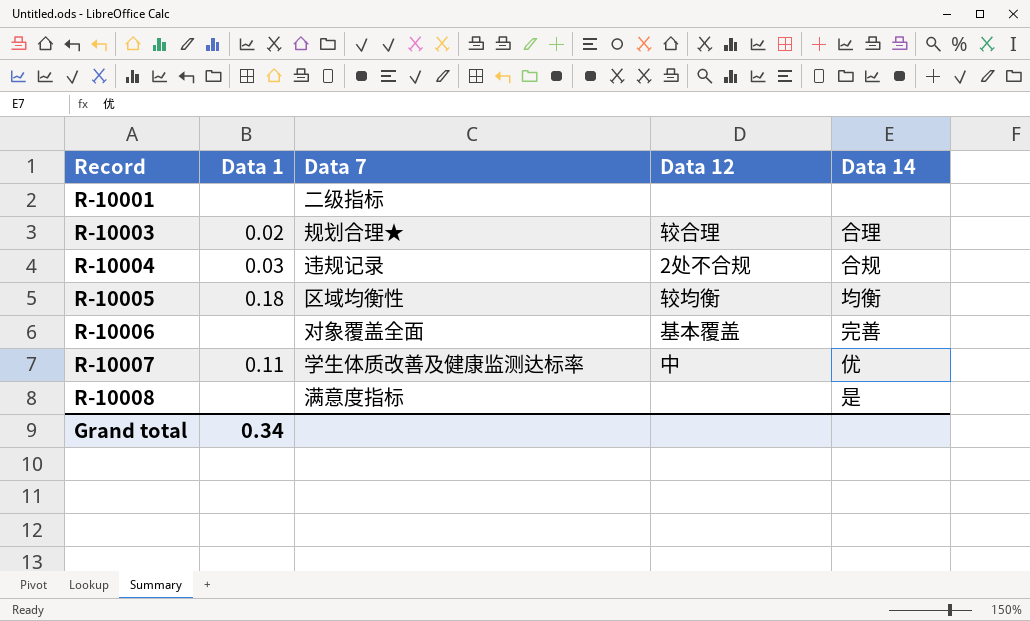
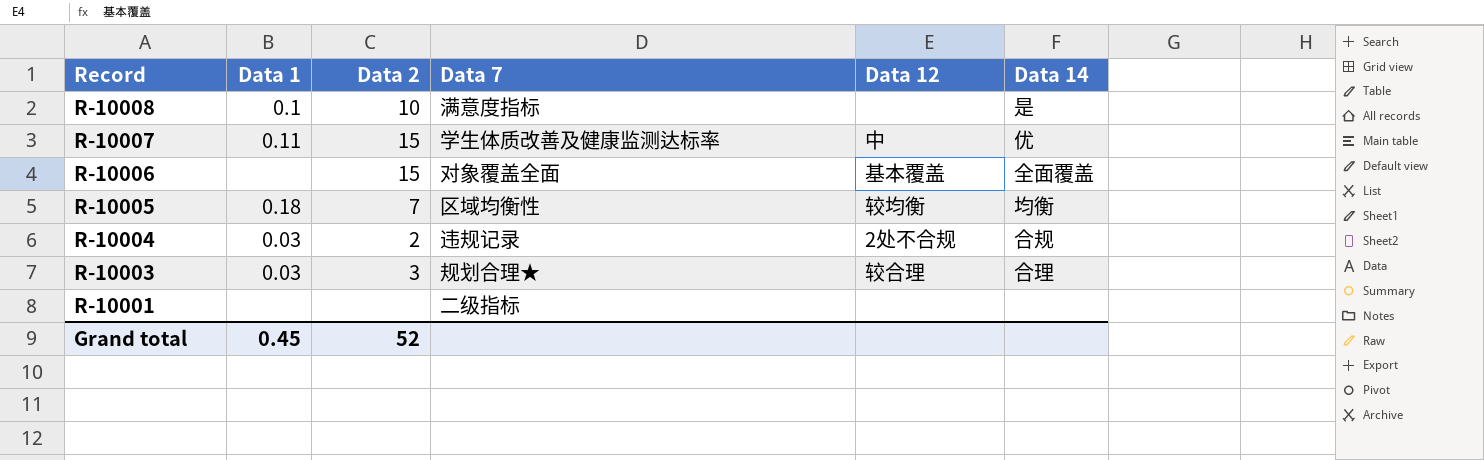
row order: Record ascending -> Record descending
column Data 2 | position: none -> 3
R-10008 | Data 1: none -> 0.1
R-10006 | Data 14: 完善 -> 全面覆盖
R-10003 | Data 1: 0.02 -> 0.03
Grand total | Data 1: 0.34 -> 0.45

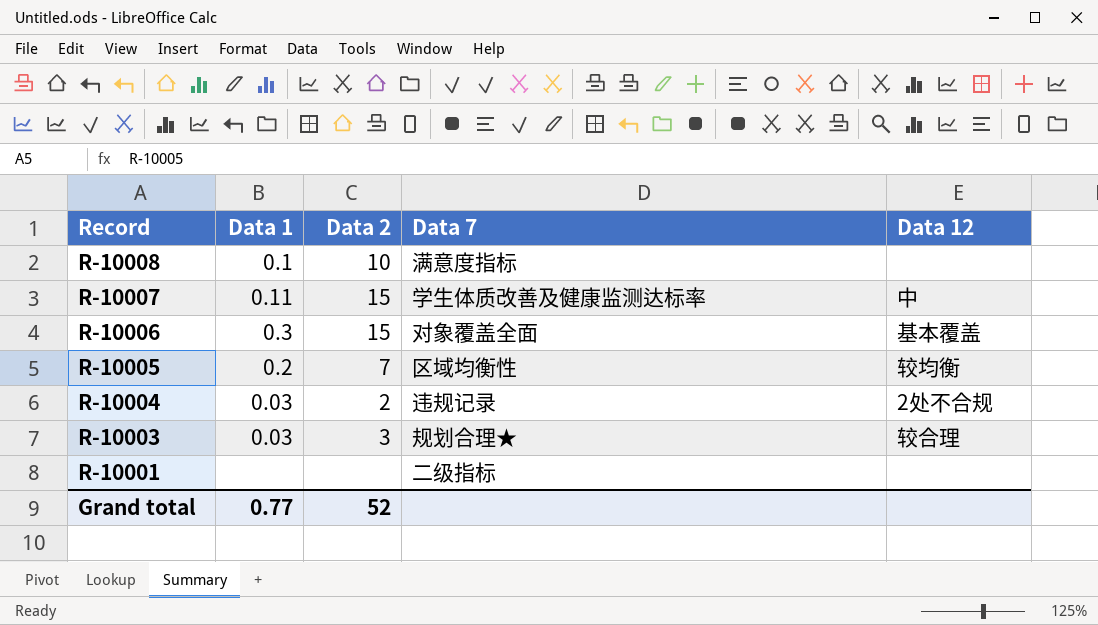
column Data 14 | position: 6 -> none
R-10006 | Data 1: none -> 0.3
R-10005 | Data 1: 0.18 -> 0.2
Grand total | Data 1: 0.45 -> 0.77

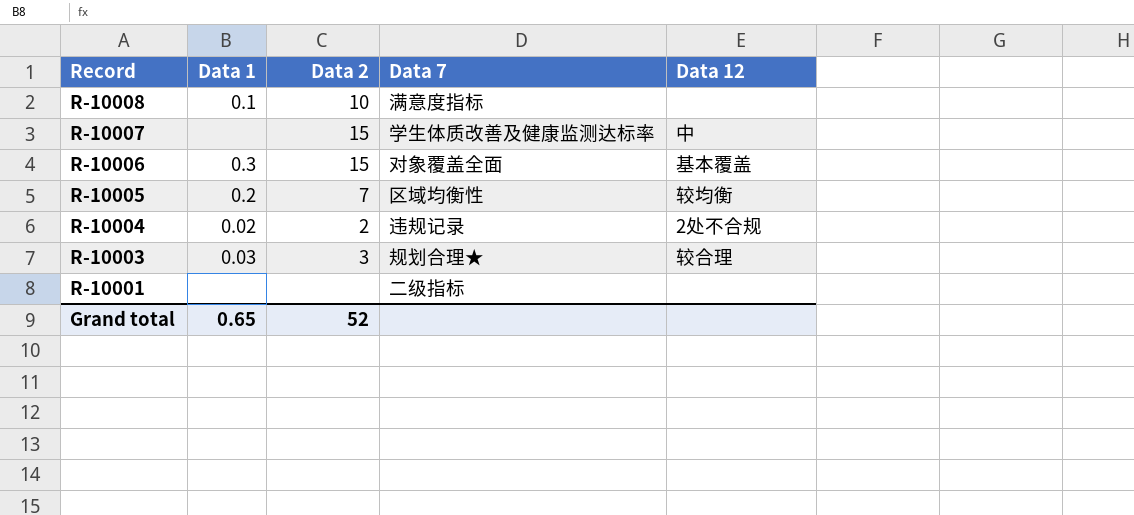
R-10007 | Data 1: 0.11 -> none
R-10004 | Data 1: 0.03 -> 0.02
Grand total | Data 1: 0.77 -> 0.65

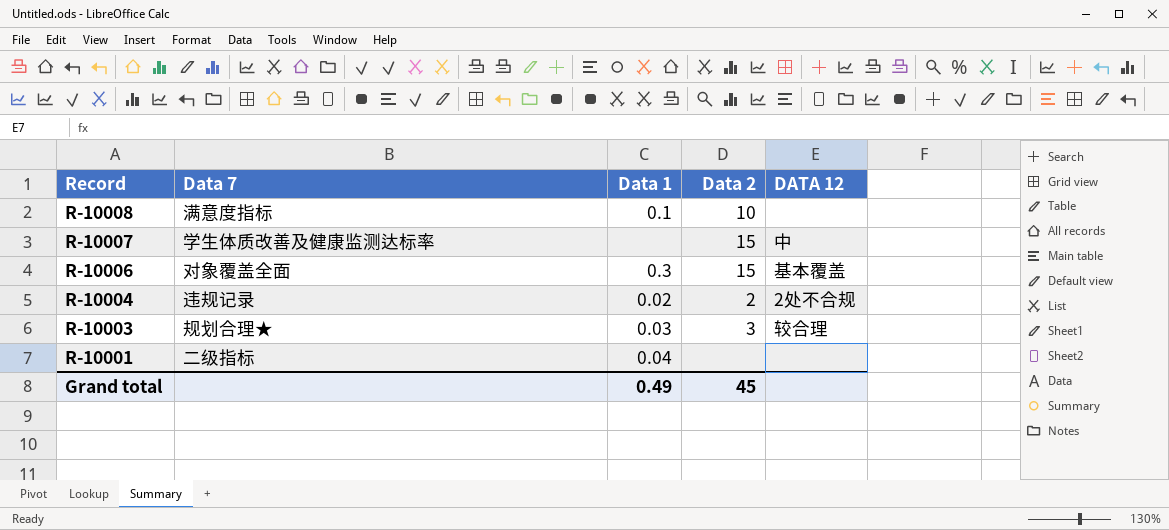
column Data 7 | position: 4 -> 2
column name: Data 12 -> DATA 12
row R-10005: 0.2 | 7 | 区域均衡性 | 较均衡 -> none
R-10001 | Data 1: none -> 0.04
Grand total | Data 1: 0.65 -> 0.49
Grand total | Data 2: 52 -> 45

